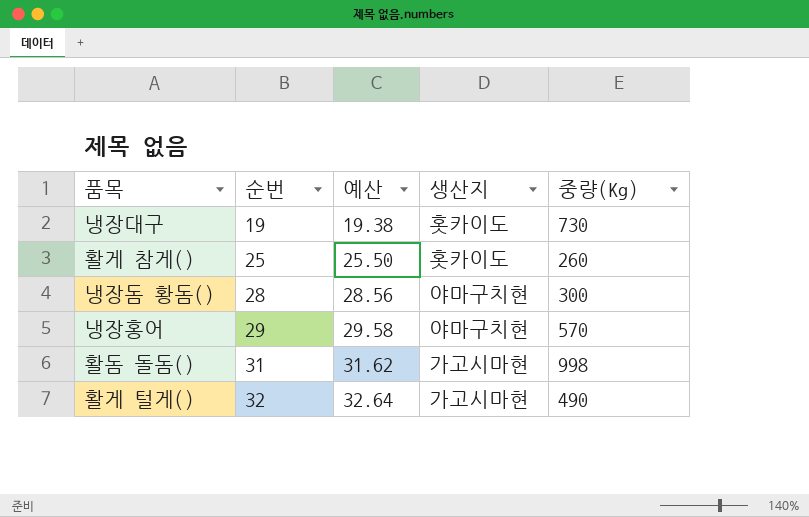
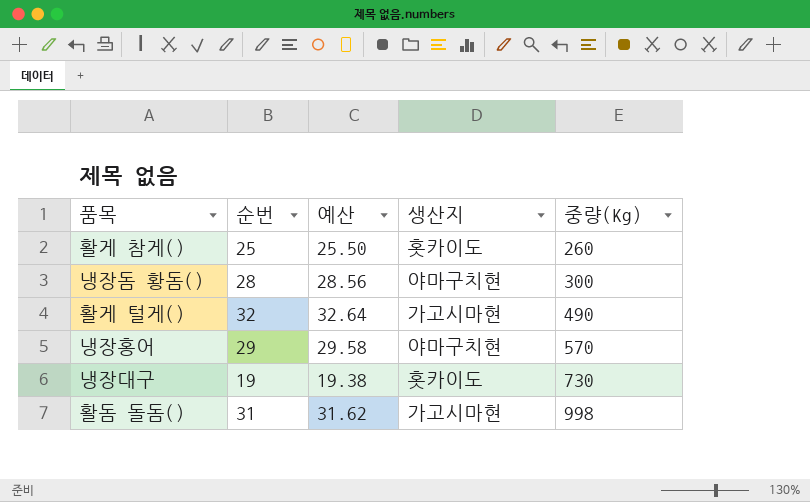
row order: 순번 ascending -> 중량(Kg) ascending

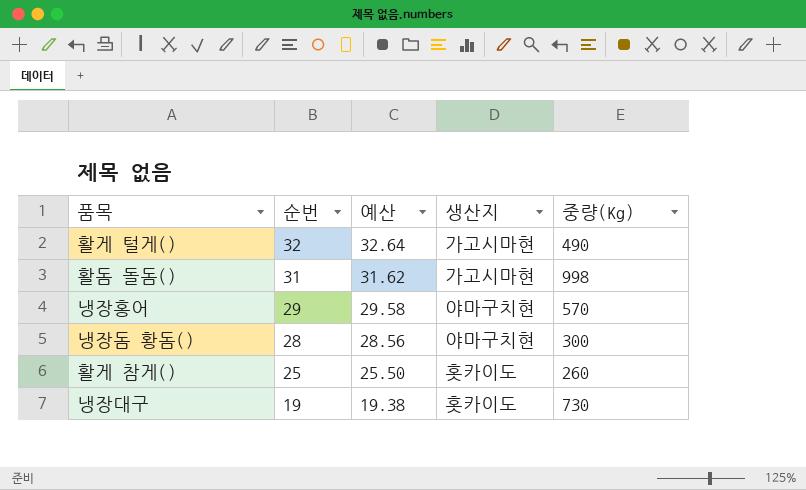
row order: 중량(Kg) ascending -> 순번 descending

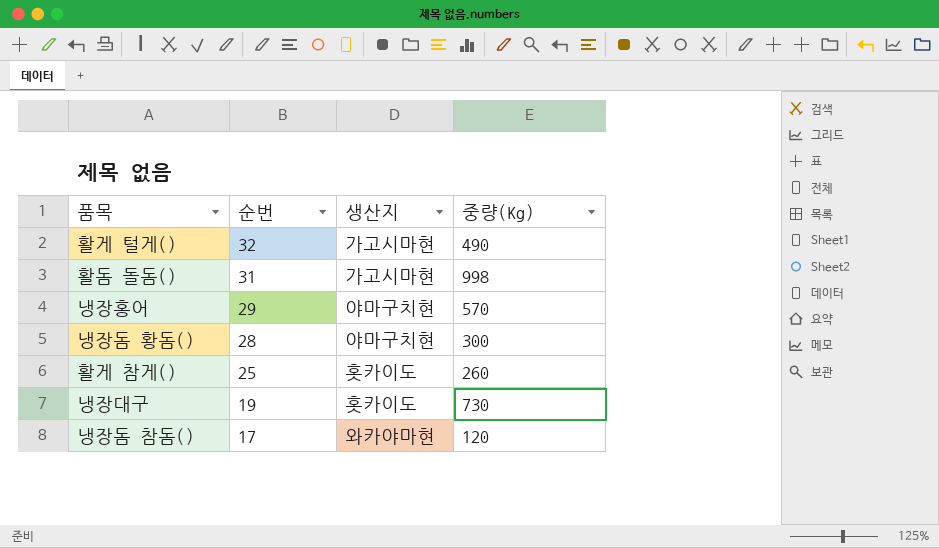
column 예산 | formula: [순번] * 1.02 -> none
row 냉장돔 참돔(): none -> 17 | 와카야마현 | 120

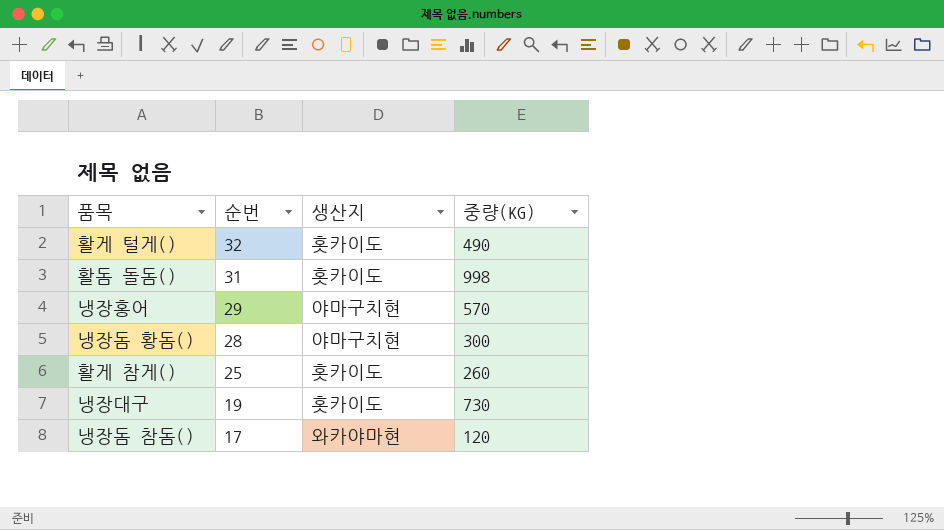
column name: 중량(Kg) -> 중량(KG)
활게 털게() | 생산지: 가고시마현 -> 홋카이도
활돔 돌돔() | 생산지: 가고시마현 -> 홋카이도

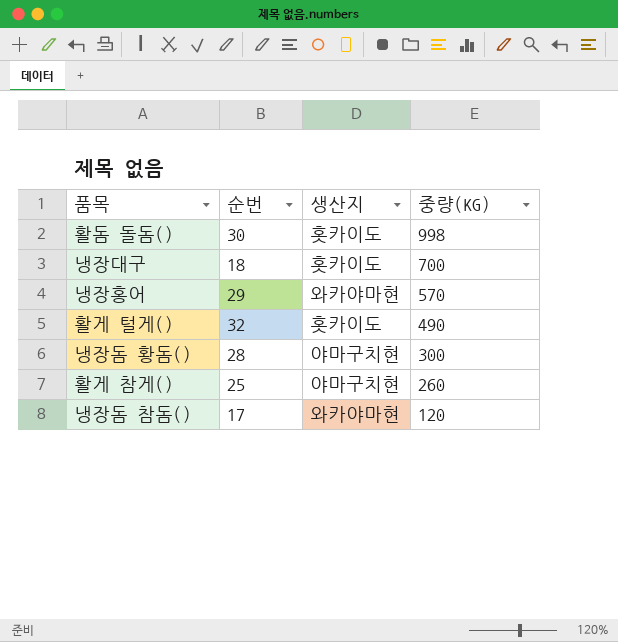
row order: 순번 descending -> 중량(KG) descending
활돔 돌돔() | 순번: 31 -> 30
냉장대구 | 순번: 19 -> 18
냉장대구 | 중량(KG): 730 -> 700
냉장홍어 | 생산지: 야마구치현 -> 와카야마현
활게 참게() | 생산지: 홋카이도 -> 야마구치현

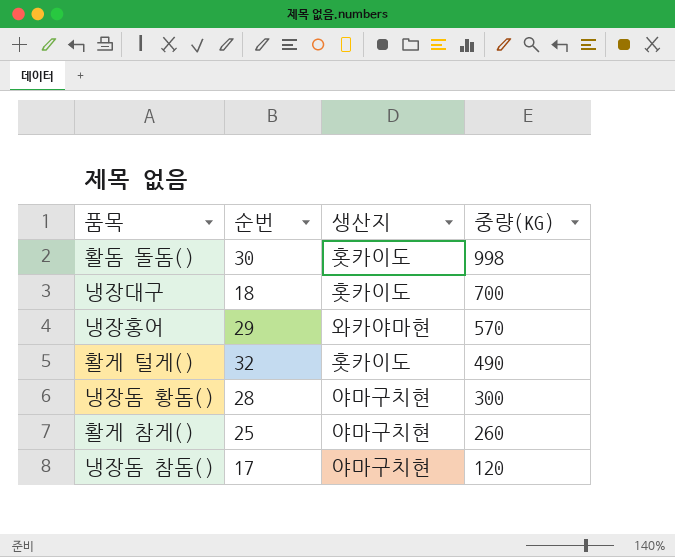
냉장돔 참돔() | 생산지: 와카야마현 -> 야마구치현

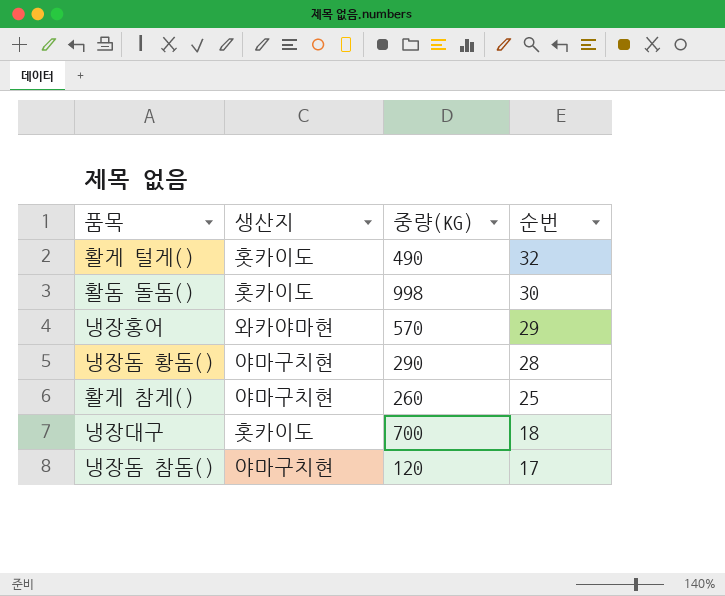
row order: 중량(KG) descending -> 순번 descending
column 순번 | position: 2 -> 4
냉장돔 황돔() | 중량(KG): 300 -> 290

